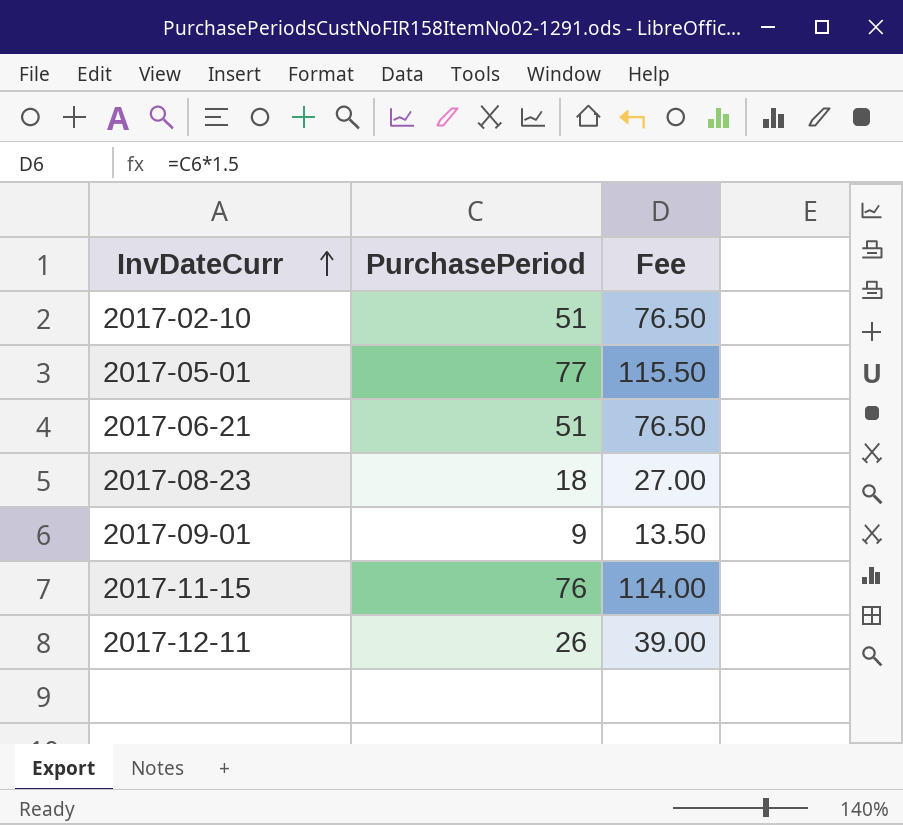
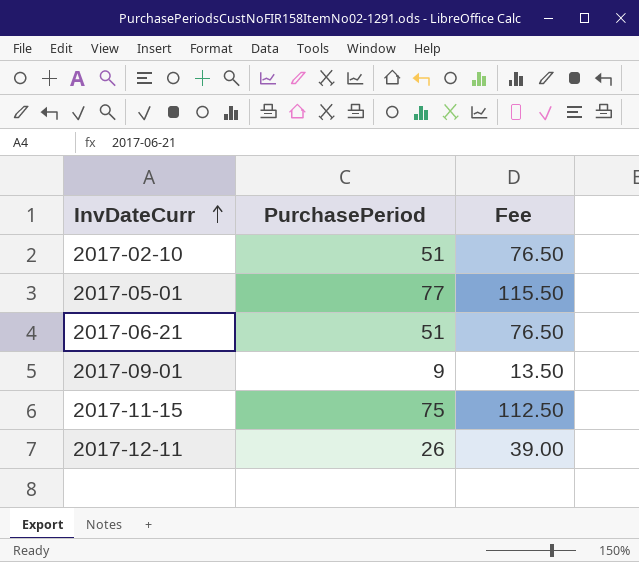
row 2017-08-23: 18 | 27.00 -> none
2017-11-15 | PurchasePeriod: 76 -> 75
2017-11-15 | Fee: 114.00 -> 112.50

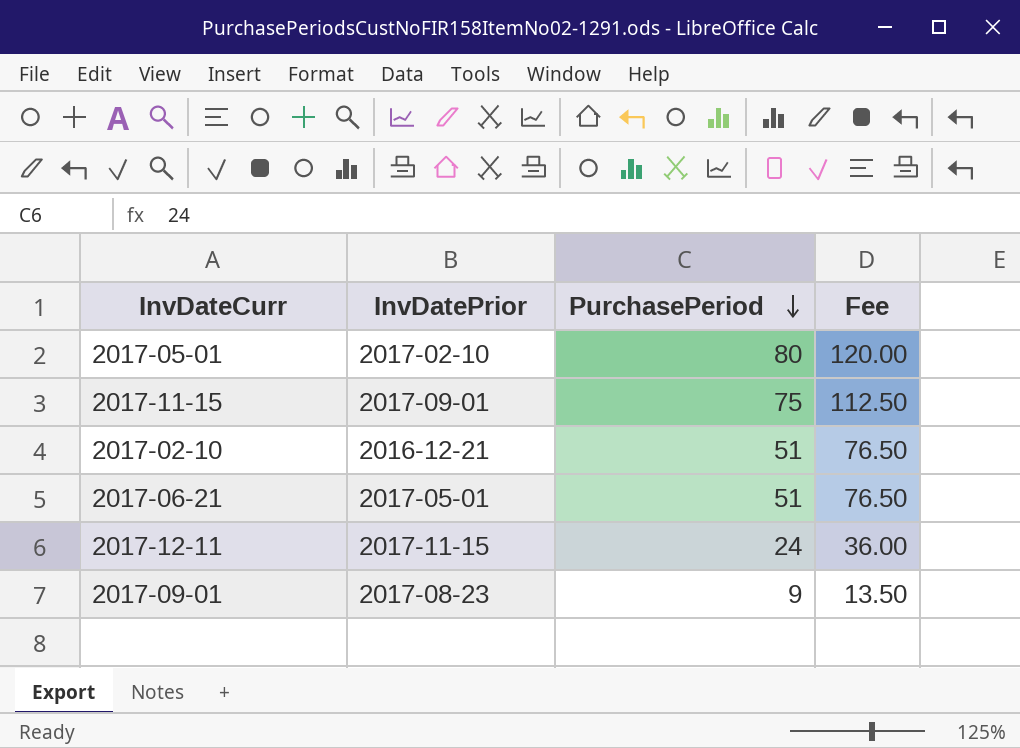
row order: InvDateCurr ascending -> PurchasePeriod descending
column InvDatePrior | position: none -> 2
2017-05-01 | PurchasePeriod: 77 -> 80
2017-05-01 | Fee: 115.50 -> 120.00
2017-12-11 | PurchasePeriod: 26 -> 24
2017-12-11 | Fee: 39.00 -> 36.00

